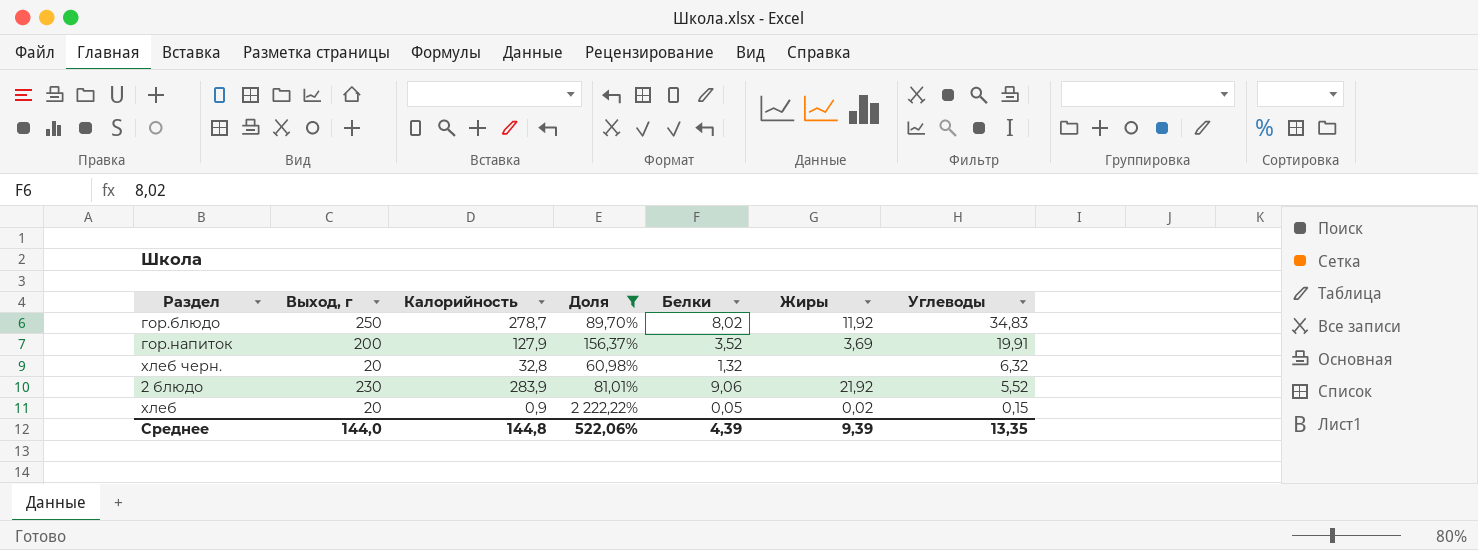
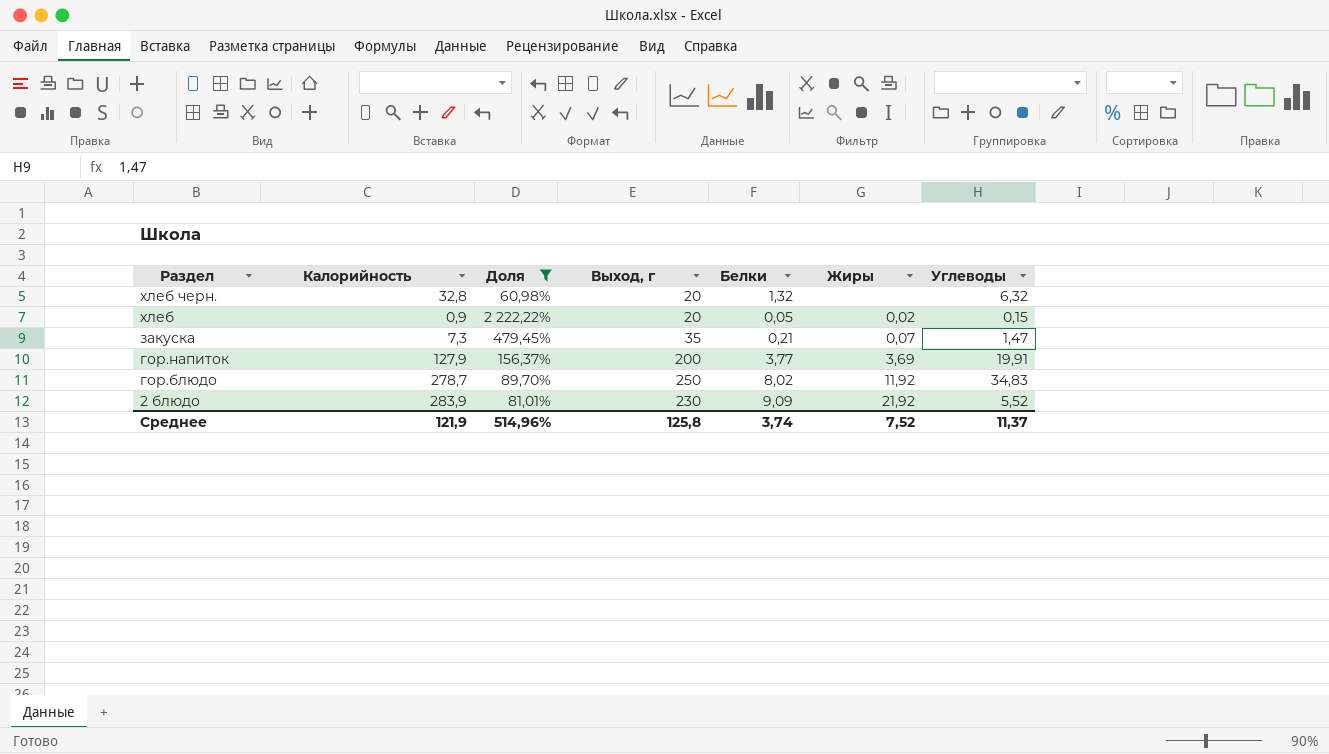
row order: Углеводы descending -> Раздел descending
column Выход, г | position: 2 -> 4
row закуска: none -> 7,3 | 479,45% | 35 | 0,21 | 0,07 | 1,47
гор.напиток | Белки: 3,52 -> 3,77
2 блюдо | Белки: 9,06 -> 9,09
Среднее | Калорийность: 144,8 -> 121,9
Среднее | Доля: 522,06% -> 514,96%
Среднее | Выход, г: 144,0 -> 125,8
Среднее | Белки: 4,39 -> 3,74
Среднее | Жиры: 9,39 -> 7,52
Среднее | Углеводы: 13,35 -> 11,37

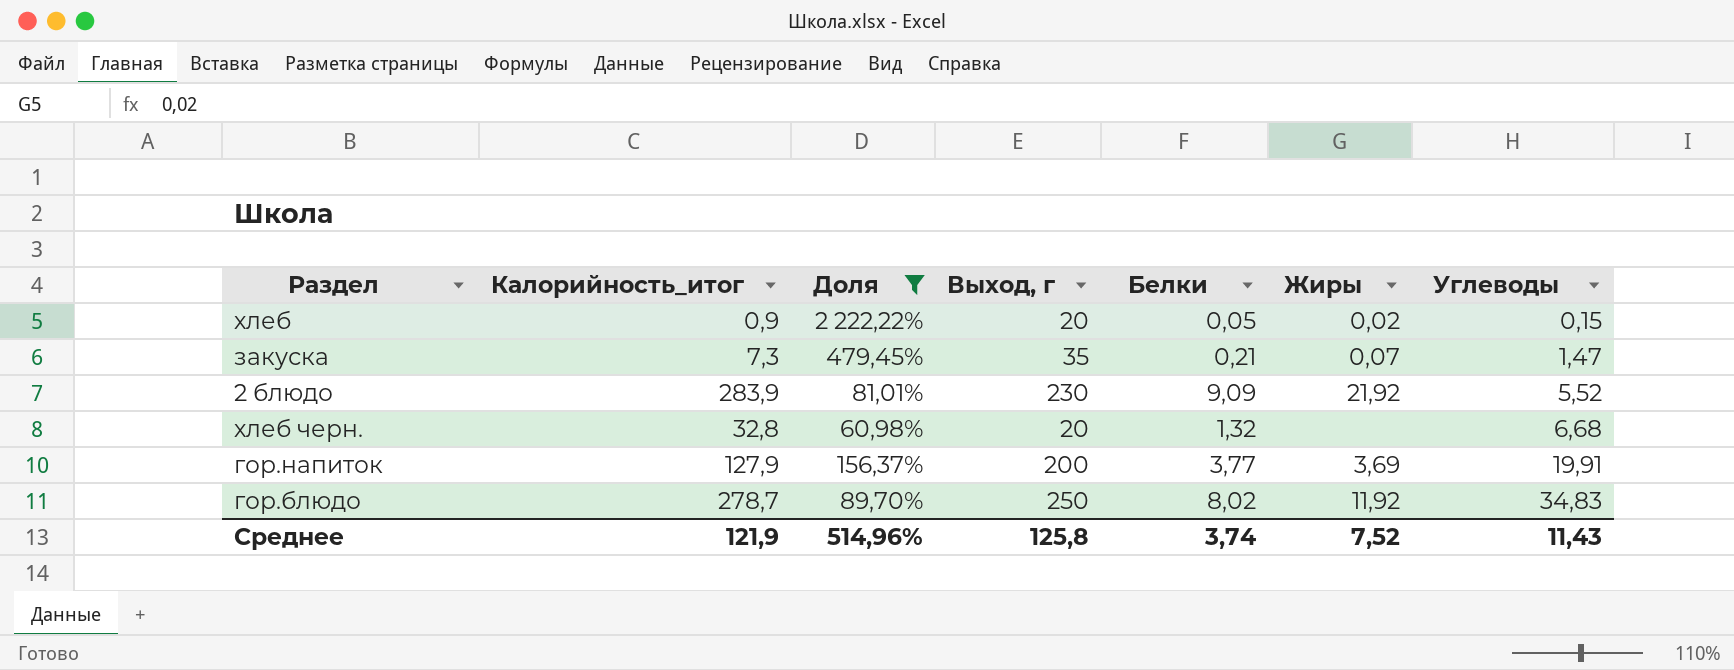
row order: Раздел descending -> Углеводы ascending
column name: Калорийность -> Калорийность_итог
хлеб черн. | Углеводы: 6,32 -> 6,68
Среднее | Углеводы: 11,37 -> 11,43

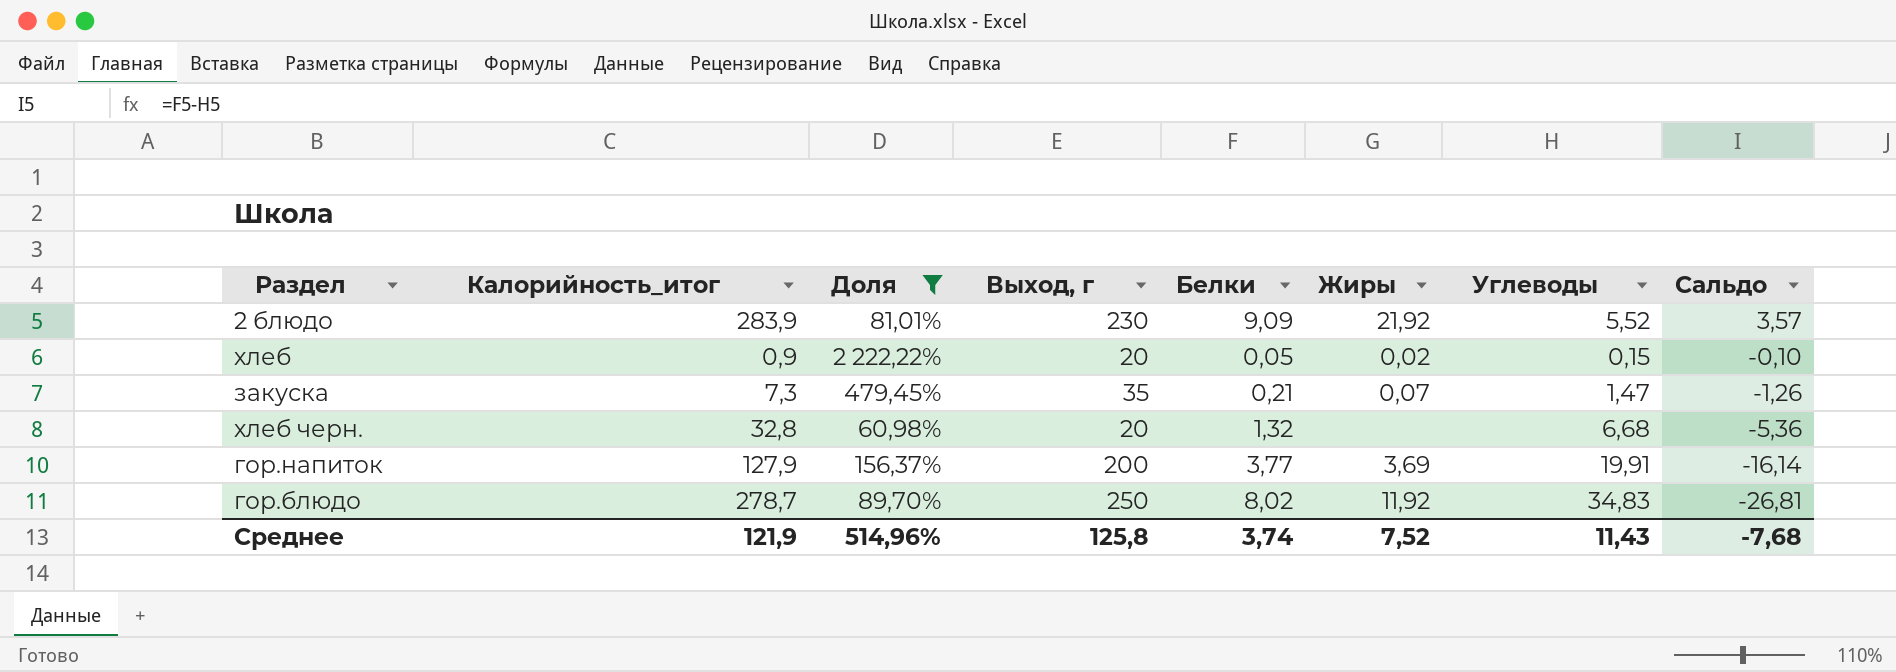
row order: Углеводы ascending -> Сальдо descending
column Сальдо | formula: none -> [Белки] - [Углеводы]

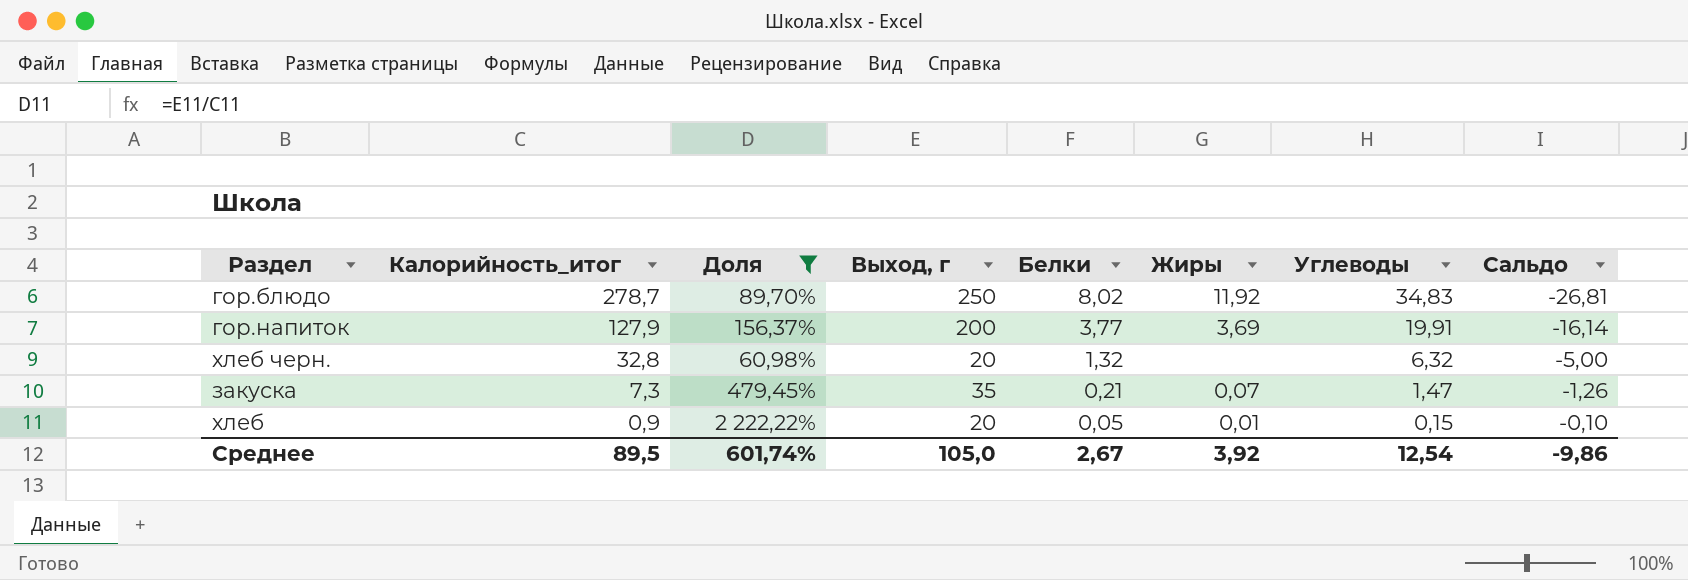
row order: Сальдо descending -> Калорийность_итог descending
row 2 блюдо: 283,9 | 81,01% | 230 | 9,09 | 21,92 | 5,52 | 3,57 -> none
хлеб черн. | Углеводы: 6,68 -> 6,32
хлеб черн. | Сальдо: -5,36 -> -5,00
хлеб | Жиры: 0,02 -> 0,01
Среднее | Калорийность_итог: 121,9 -> 89,5
Среднее | Доля: 514,96% -> 601,74%
Среднее | Выход, г: 125,8 -> 105,0
Среднее | Белки: 3,74 -> 2,67
Среднее | Жиры: 7,52 -> 3,92
Среднее | Углеводы: 11,43 -> 12,54
Среднее | Сальдо: -7,68 -> -9,86

